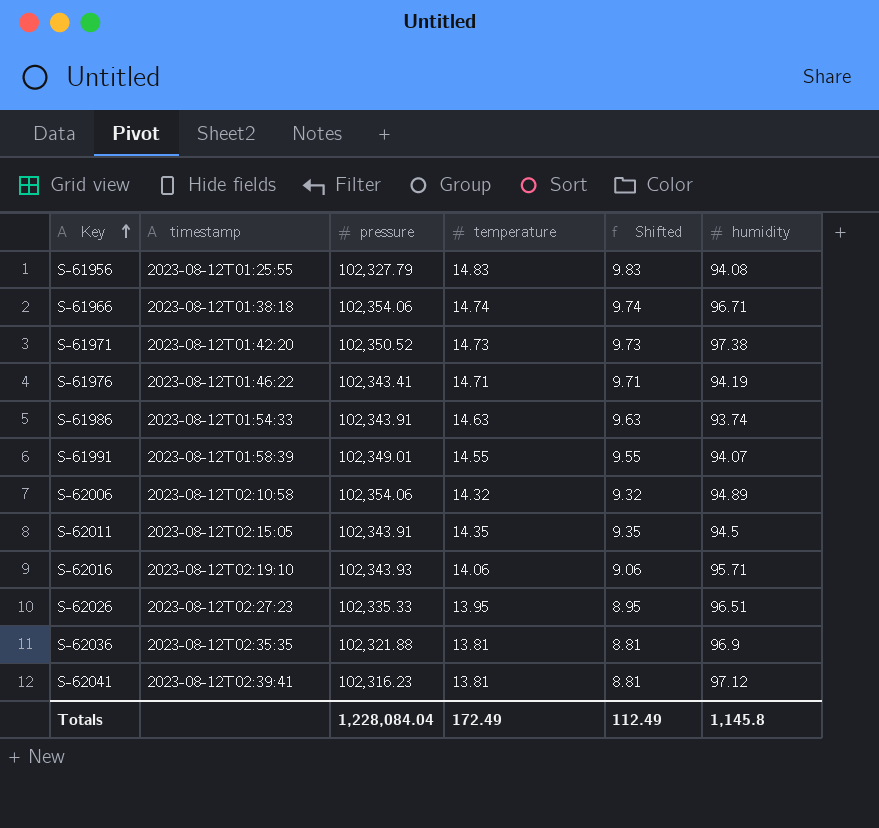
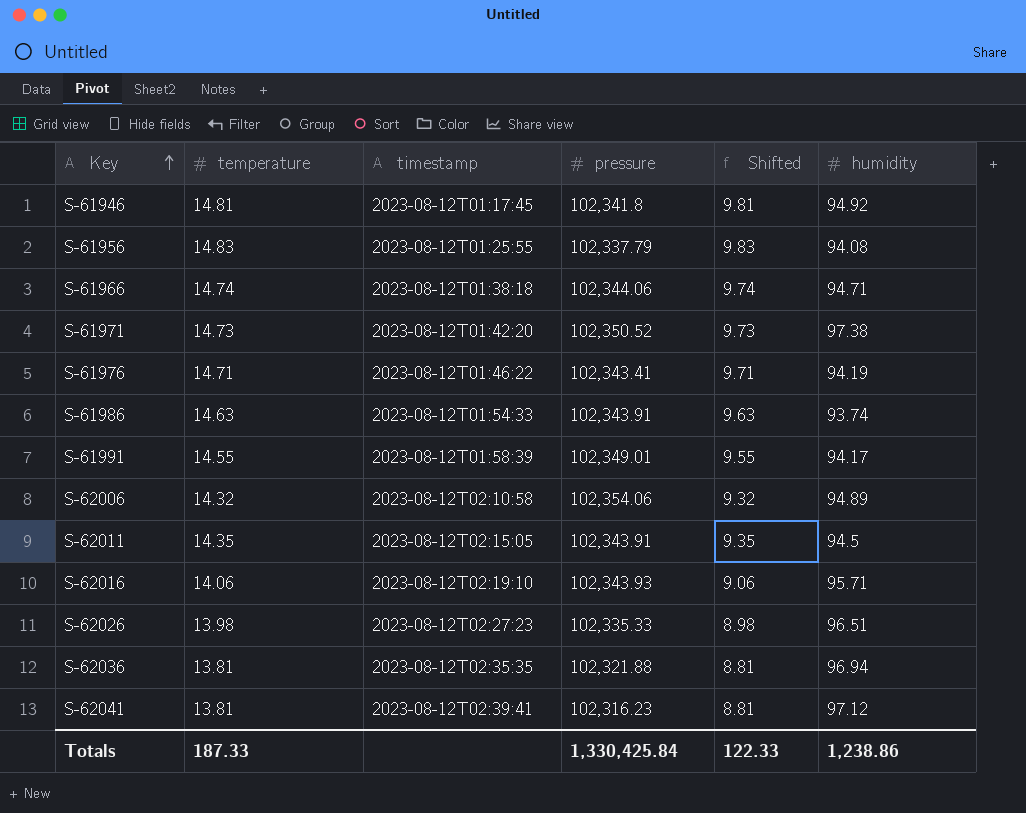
column temperature | position: 4 -> 2
row S-61946: none -> 14.81 | 2023-08-12T01:17:45 | 102,341.8 | 9.81 | 94.92
S-61956 | pressure: 102,327.79 -> 102,337.79
S-61966 | pressure: 102,354.06 -> 102,344.06
S-61966 | humidity: 96.71 -> 94.71
S-61991 | humidity: 94.07 -> 94.17
S-62026 | temperature: 13.95 -> 13.98
S-62026 | Shifted: 8.95 -> 8.98
S-62036 | humidity: 96.9 -> 96.94
Totals | temperature: 172.49 -> 187.33
Totals | pressure: 1,228,084.04 -> 1,330,425.84
Totals | Shifted: 112.49 -> 122.33
Totals | humidity: 1,145.8 -> 1,238.86

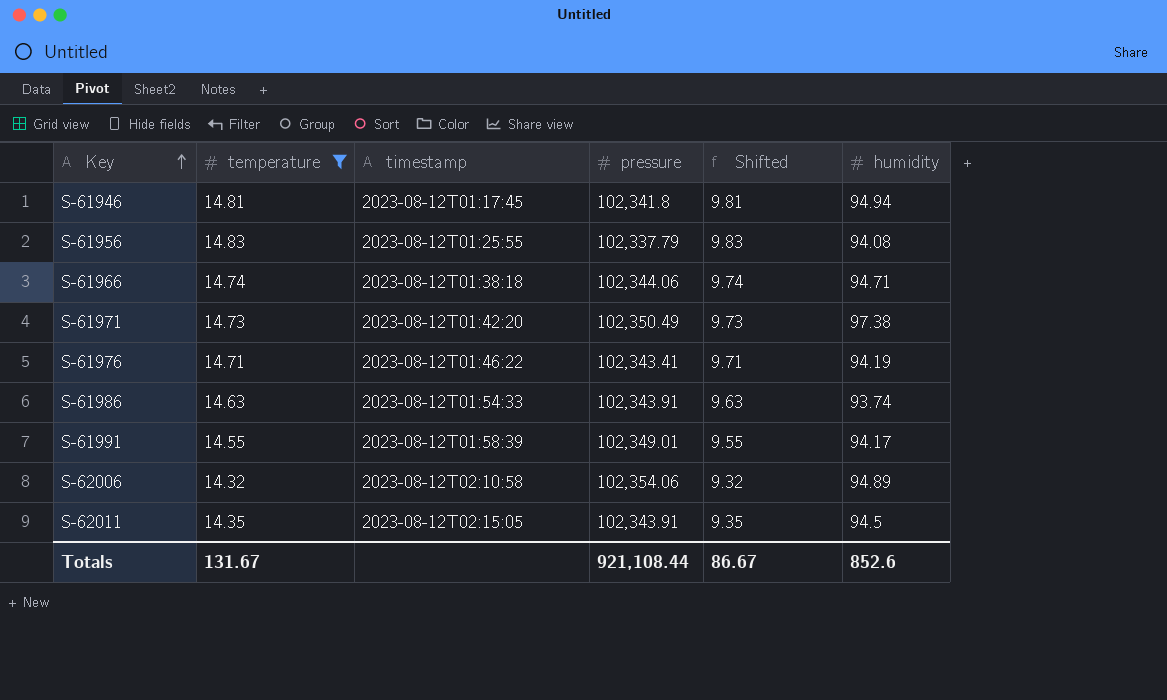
filter: none -> temperature >= 14.32
S-61946 | humidity: 94.92 -> 94.94
S-61971 | pressure: 102,350.52 -> 102,350.49
Totals | temperature: 187.33 -> 131.67
Totals | pressure: 1,330,425.84 -> 921,108.44
Totals | Shifted: 122.33 -> 86.67
Totals | humidity: 1,238.86 -> 852.6

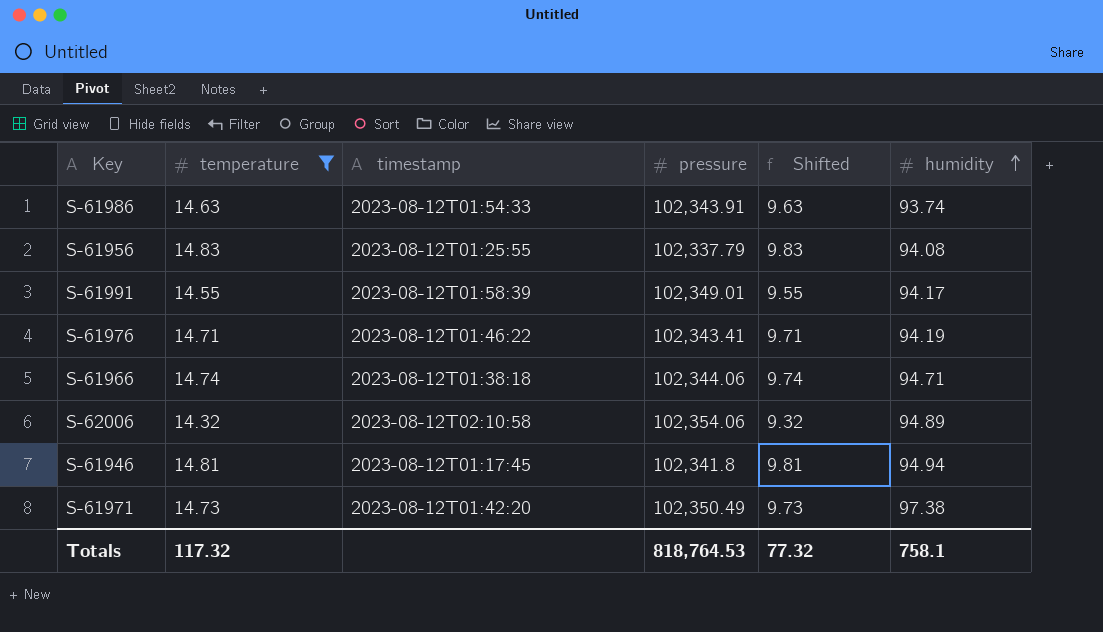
row order: Key ascending -> humidity ascending
row S-62011: 14.35 | 2023-08-12T02:15:05 | 102,343.91 | 9.35 | 94.5 -> none
Totals | temperature: 131.67 -> 117.32
Totals | pressure: 921,108.44 -> 818,764.53
Totals | Shifted: 86.67 -> 77.32
Totals | humidity: 852.6 -> 758.1

